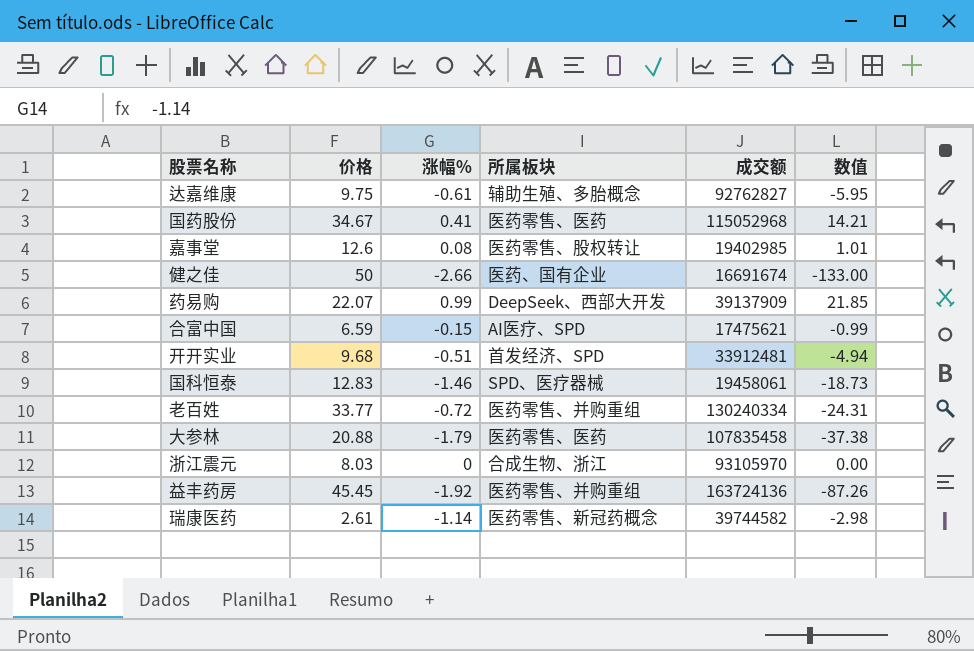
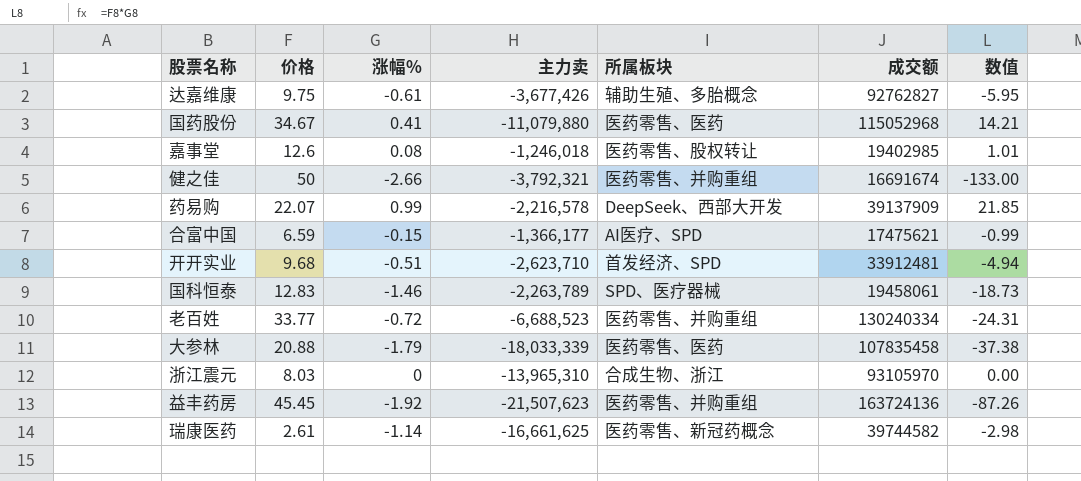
column 主力卖 | position: none -> 4
健之佳 | 所属板块: 医药、国有企业 -> 医药零售、并购重组

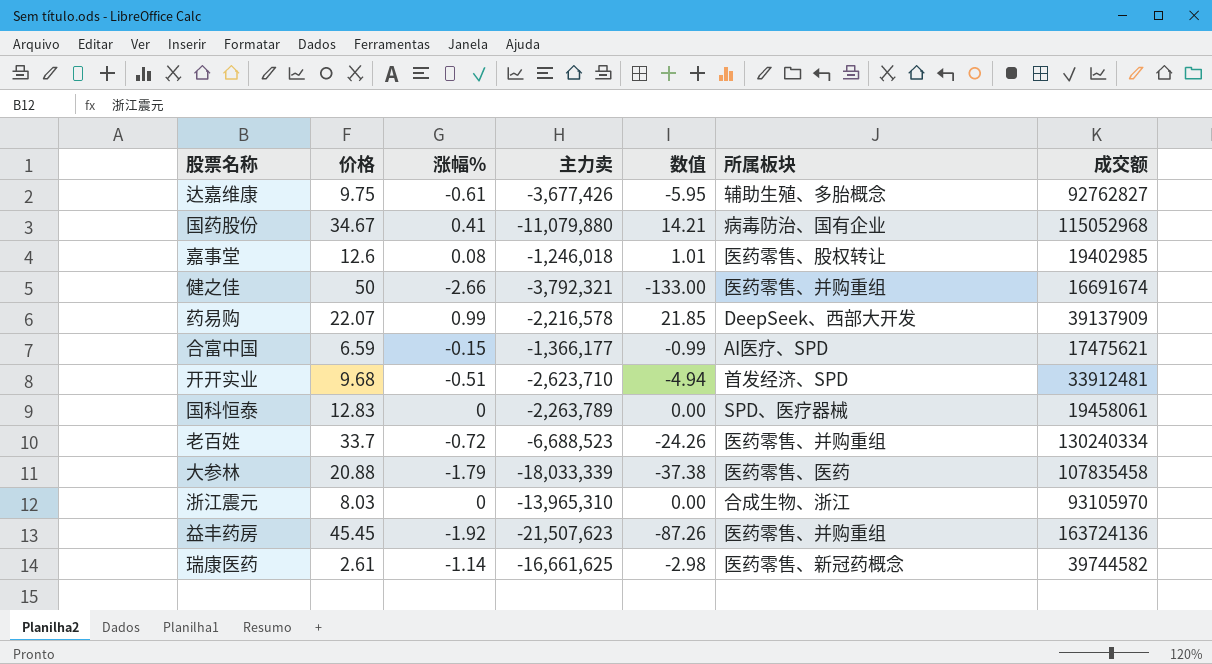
column 数值 | position: 7 -> 5
国药股份 | 所属板块: 医药零售、医药 -> 病毒防治、国有企业
国科恒泰 | 涨幅%: -1.46 -> 0
国科恒泰 | 数值: -18.73 -> 0.00
老百姓 | 价格: 33.77 -> 33.7
老百姓 | 数值: -24.31 -> -24.26

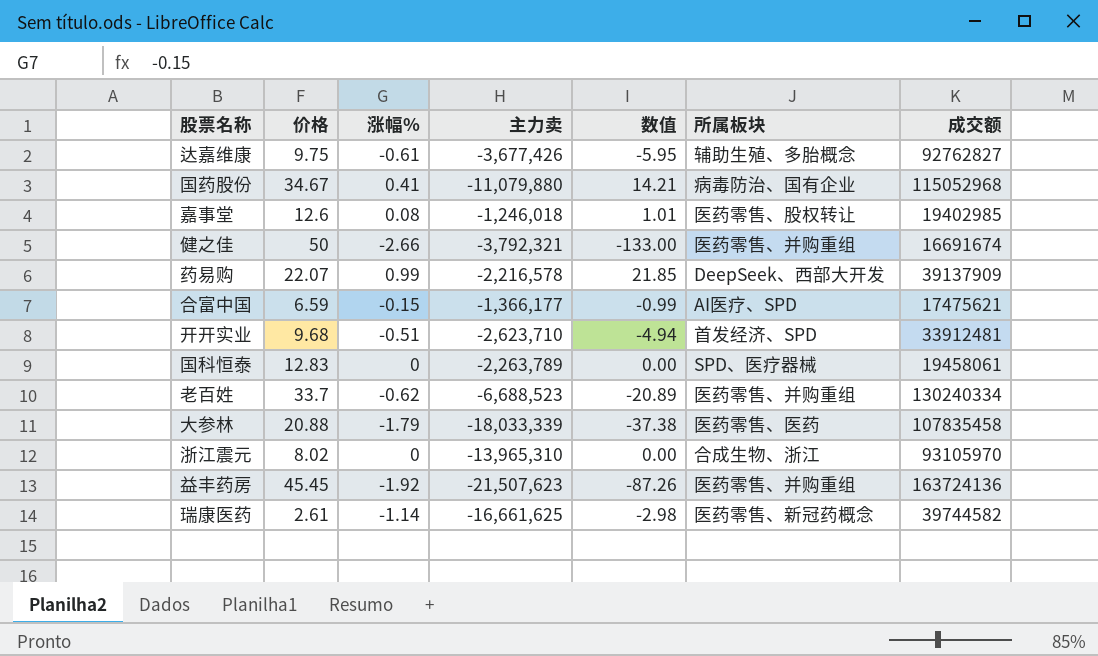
老百姓 | 涨幅%: -0.72 -> -0.62
老百姓 | 数值: -24.26 -> -20.89
浙江震元 | 价格: 8.03 -> 8.02

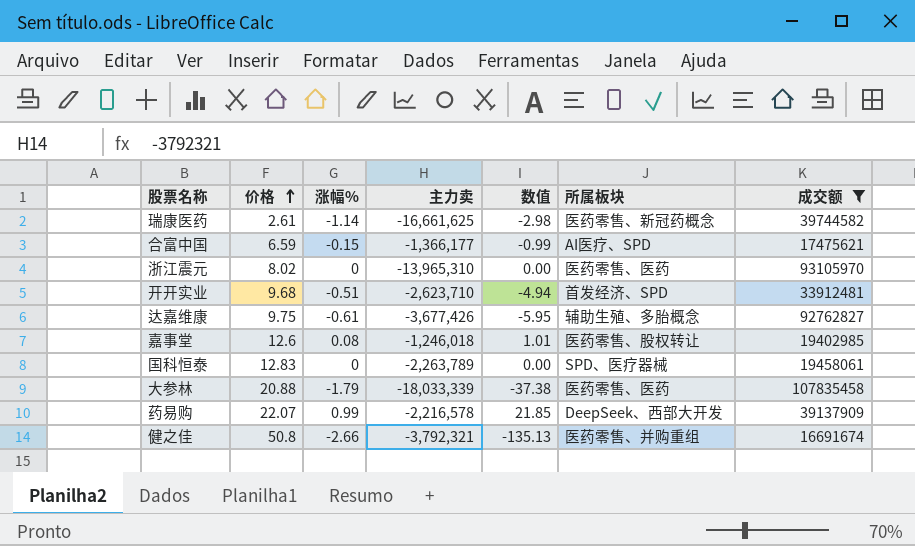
filter: none -> 成交额 <= 107835458
row order: none -> 价格 ascending
浙江震元 | 所属板块: 合成生物、浙江 -> 医药零售、医药
健之佳 | 价格: 50 -> 50.8
健之佳 | 数值: -133.00 -> -135.13

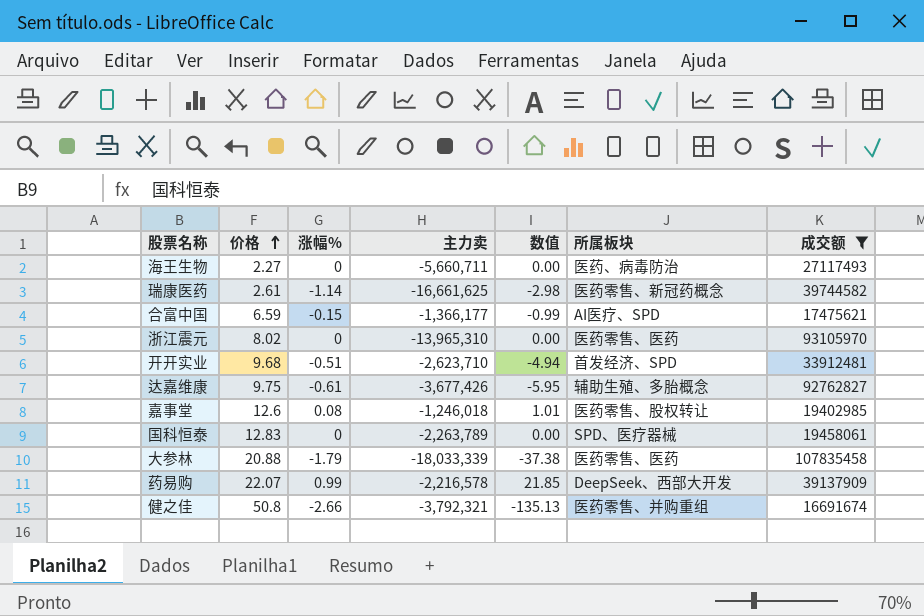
row 海王生物: none -> 2.27 | 0 | -5,660,711 | 0.00 | 医药、病毒防治 | 27117493

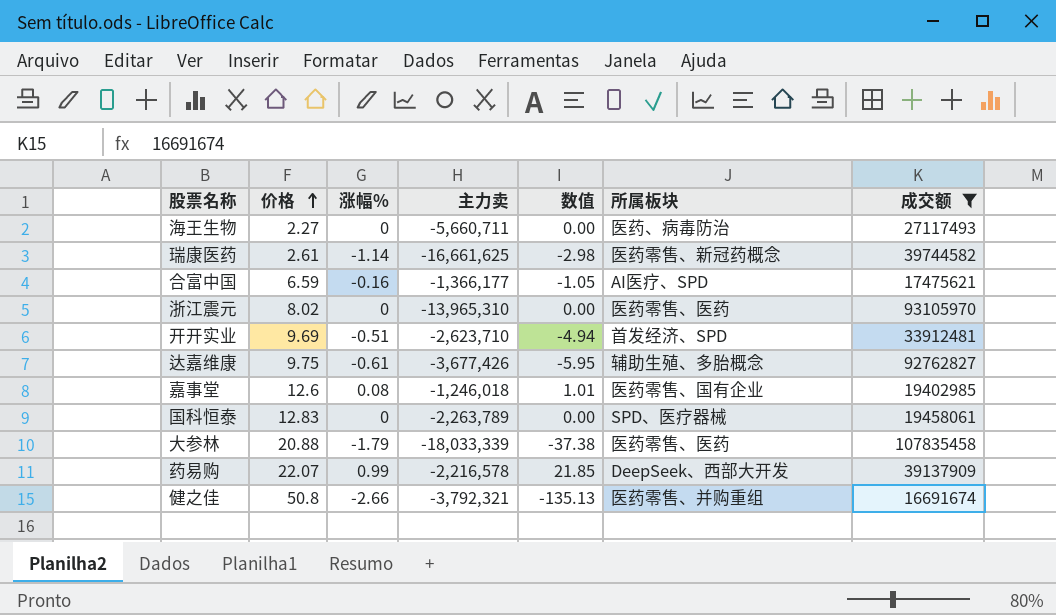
合富中国 | 涨幅%: -0.15 -> -0.16
合富中国 | 数值: -0.99 -> -1.05
开开实业 | 价格: 9.68 -> 9.69
嘉事堂 | 所属板块: 医药零售、股权转让 -> 医药零售、国有企业

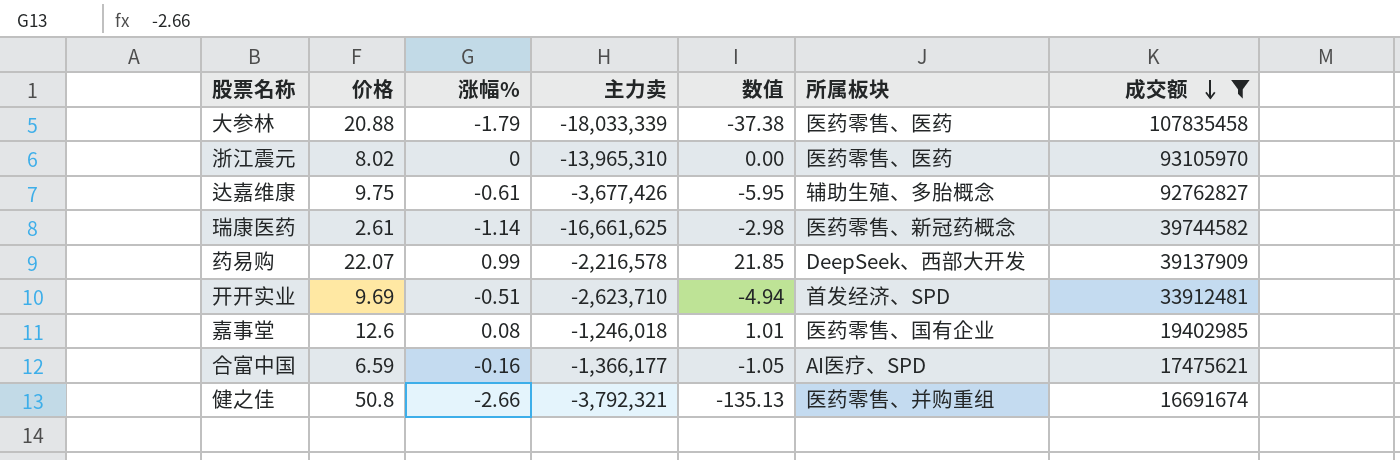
row order: 价格 ascending -> 成交额 descending
row 海王生物: 2.27 | 0 | -5,660,711 | 0.00 | 医药、病毒防治 | 27117493 -> none
row 国科恒泰: 12.83 | 0 | -2,263,789 | 0.00 | SPD、医疗器械 | 19458061 -> none

